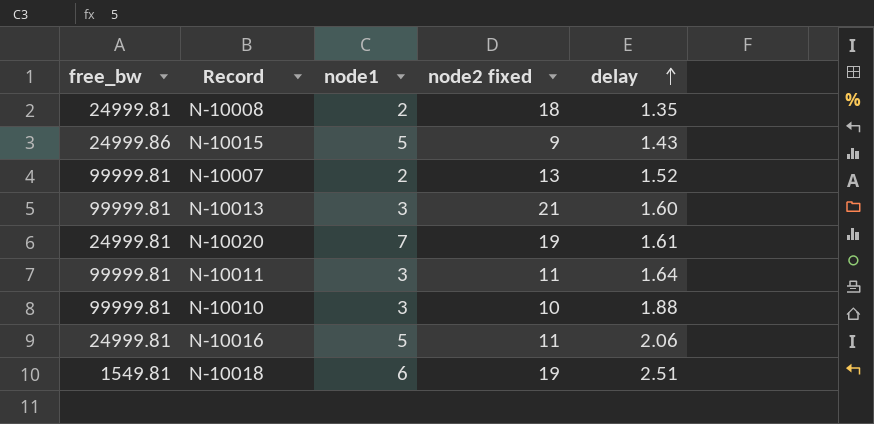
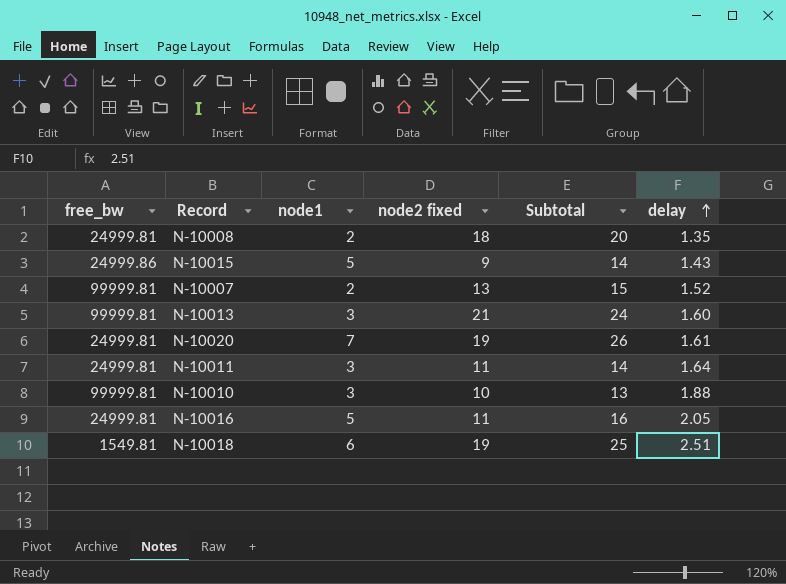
column Subtotal | formula: none -> [node1] + [node2 fixed]
N-10011 | free_bw: 99999.81 -> 24999.81
N-10016 | delay: 2.06 -> 2.05

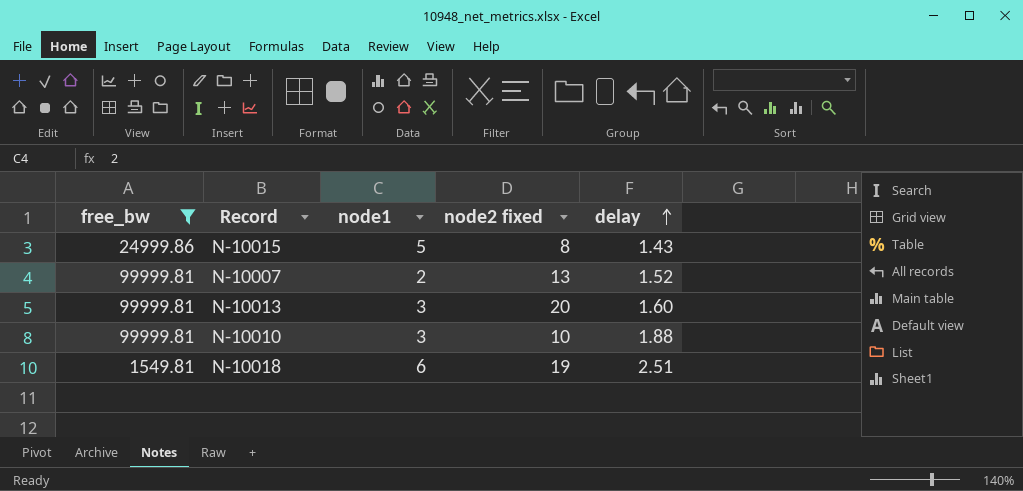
filter: none -> free_bw != 24999.81
column Subtotal | formula: [node1] + [node2 fixed] -> none
N-10015 | node2 fixed: 9 -> 8
N-10013 | node2 fixed: 21 -> 20

